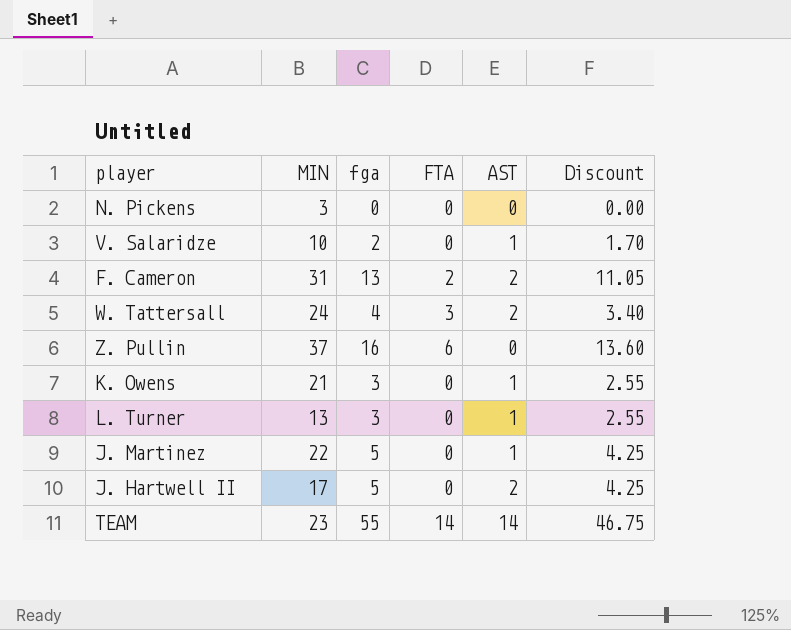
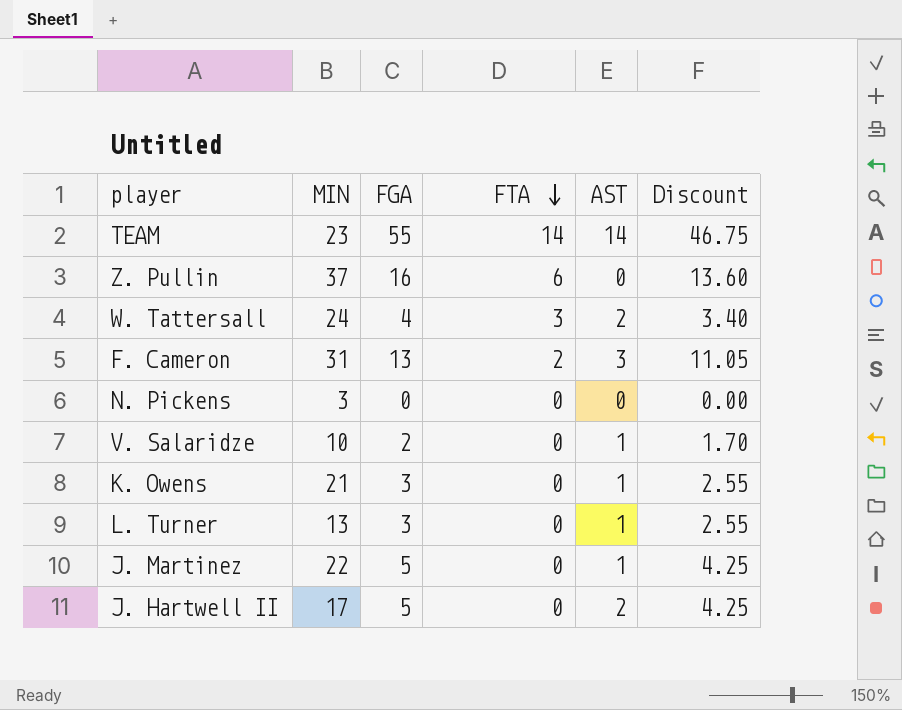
row order: none -> FTA descending
column name: fga -> FGA
F. Cameron | AST: 2 -> 3

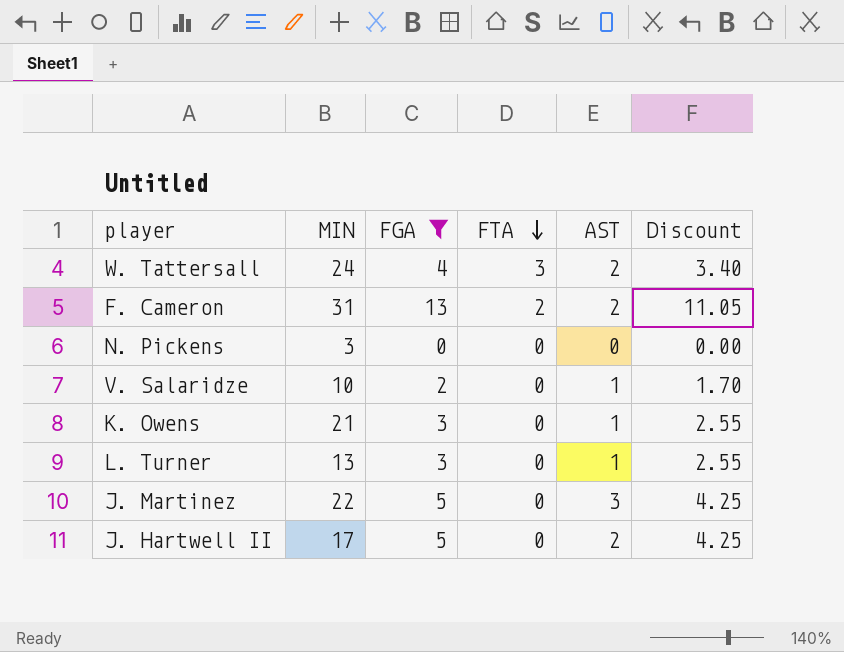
filter: none -> FGA <= 13
F. Cameron | AST: 3 -> 2
J. Martinez | AST: 1 -> 3

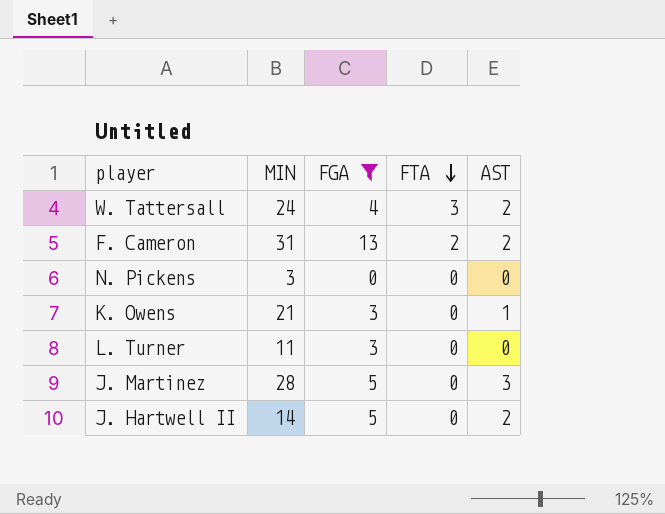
column Discount | formula: [FGA] * 0.85 -> none
row V. Salaridze: 10 | 2 | 0 | 1 | 1.70 -> none
L. Turner | MIN: 13 -> 11
L. Turner | AST: 1 -> 0
J. Martinez | MIN: 22 -> 28
J. Hartwell II | MIN: 17 -> 14

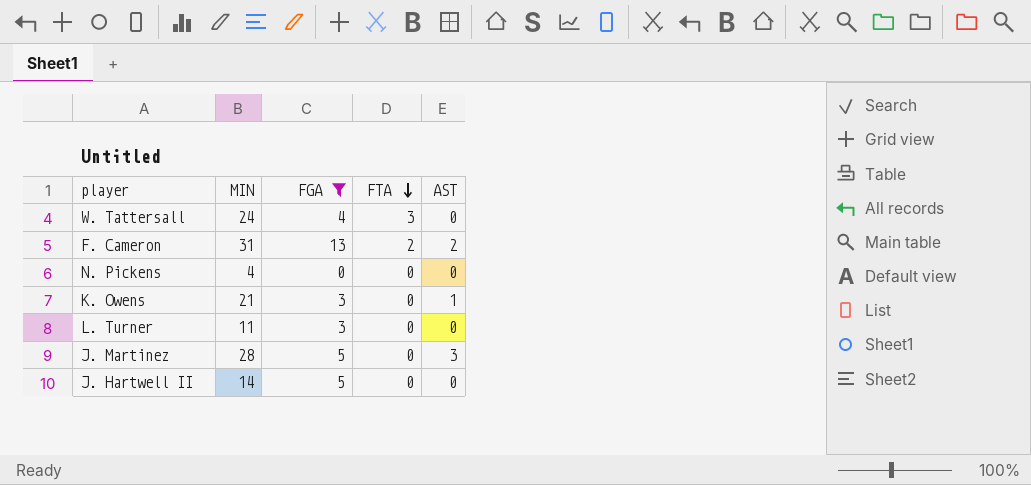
W. Tattersall | AST: 2 -> 0
N. Pickens | MIN: 3 -> 4
J. Hartwell II | AST: 2 -> 0

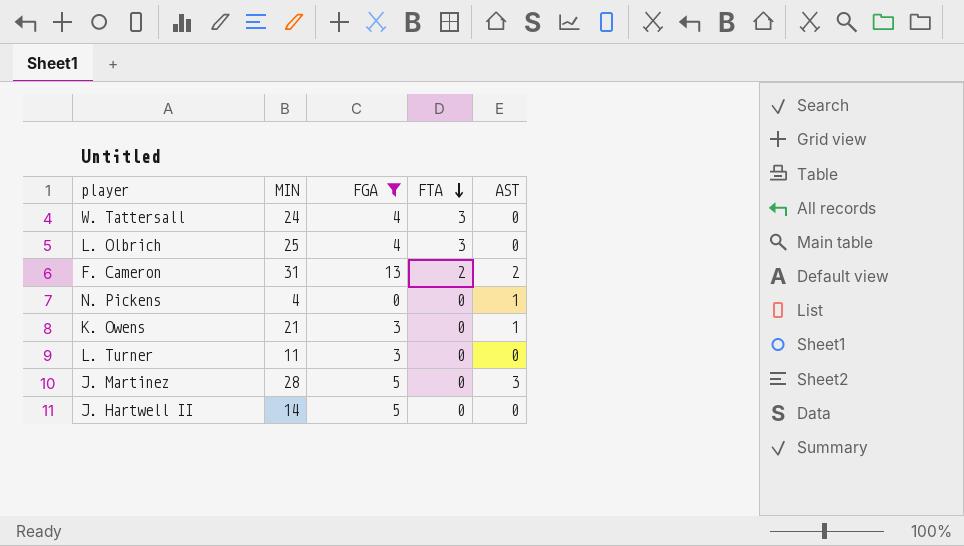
row L. Olbrich: none -> 25 | 4 | 3 | 0
N. Pickens | AST: 0 -> 1

